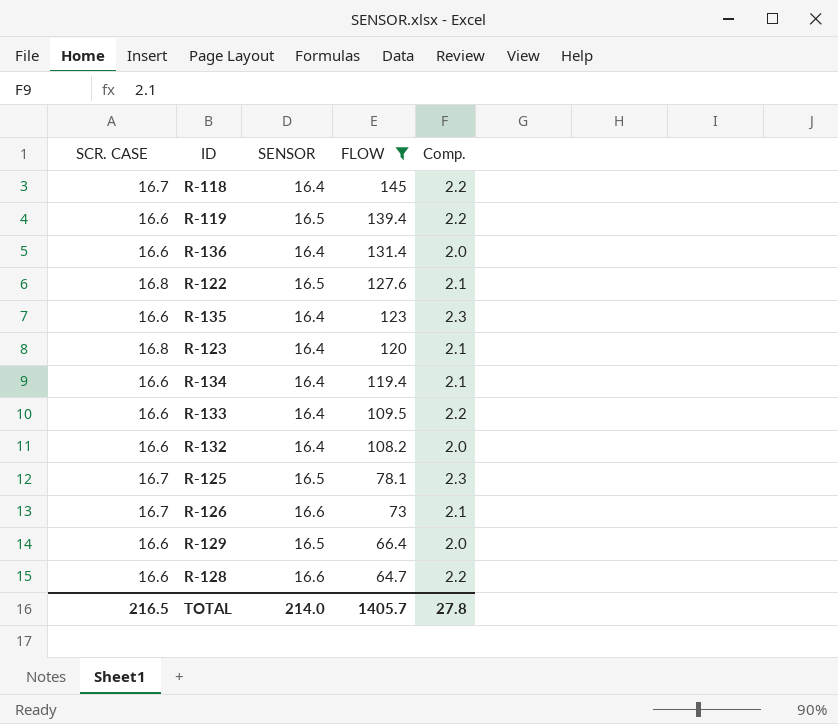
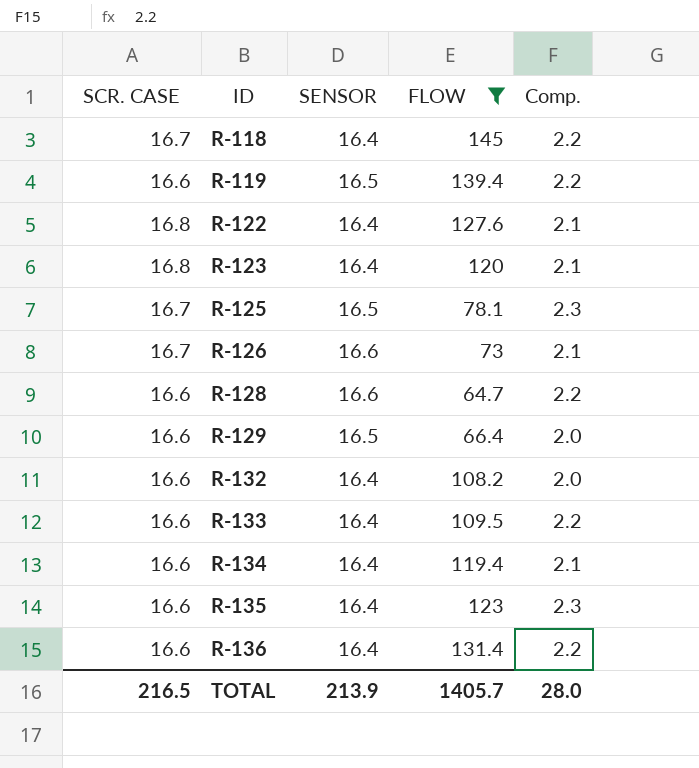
row order: FLOW descending -> ID ascending
R-122 | SENSOR: 16.5 -> 16.4
R-136 | Comp.: 2.0 -> 2.2
TOTAL | SENSOR: 214.0 -> 213.9
TOTAL | Comp.: 27.8 -> 28.0

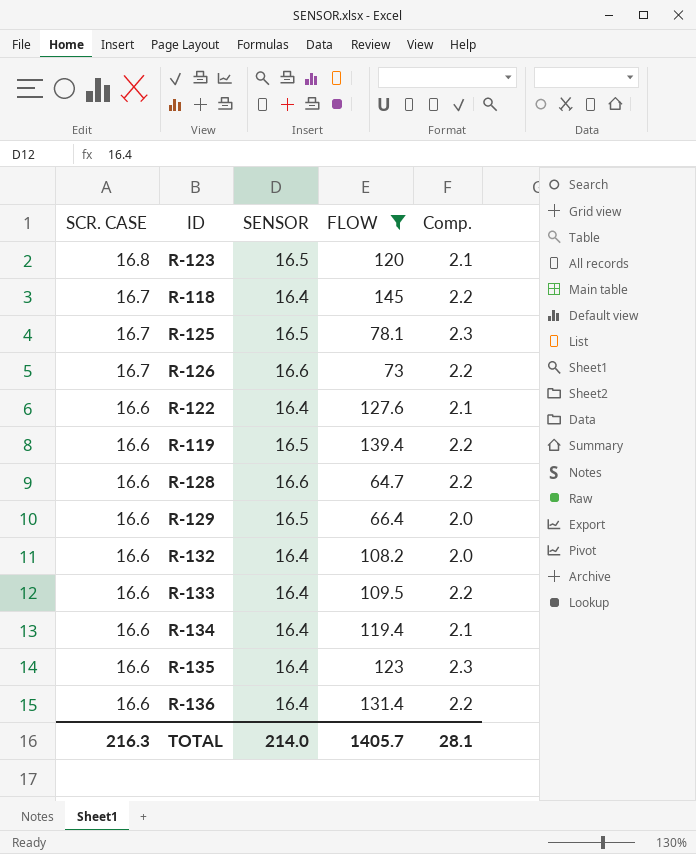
row order: ID ascending -> SCR. CASE descending
R-123 | SENSOR: 16.4 -> 16.5
R-126 | Comp.: 2.1 -> 2.2
R-122 | SCR. CASE: 16.8 -> 16.6
TOTAL | SCR. CASE: 216.5 -> 216.3
TOTAL | SENSOR: 213.9 -> 214.0
TOTAL | Comp.: 28.0 -> 28.1

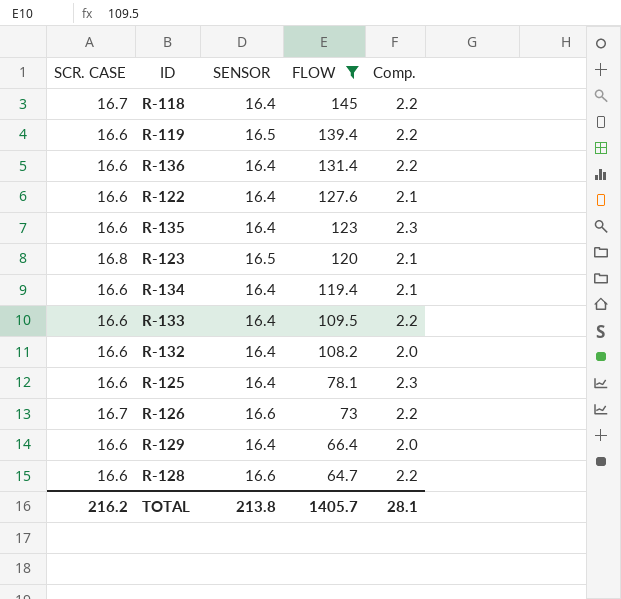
row order: SCR. CASE descending -> FLOW descending
R-125 | SCR. CASE: 16.7 -> 16.6
R-125 | SENSOR: 16.5 -> 16.4
R-129 | SENSOR: 16.5 -> 16.4
TOTAL | SCR. CASE: 216.3 -> 216.2
TOTAL | SENSOR: 214.0 -> 213.8

